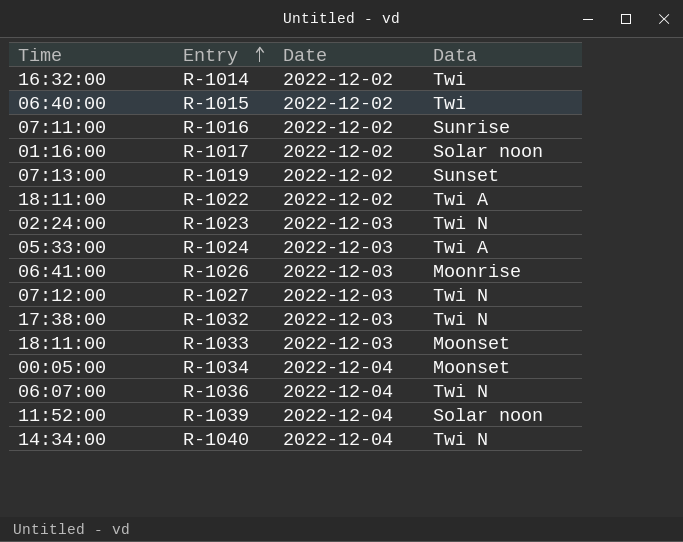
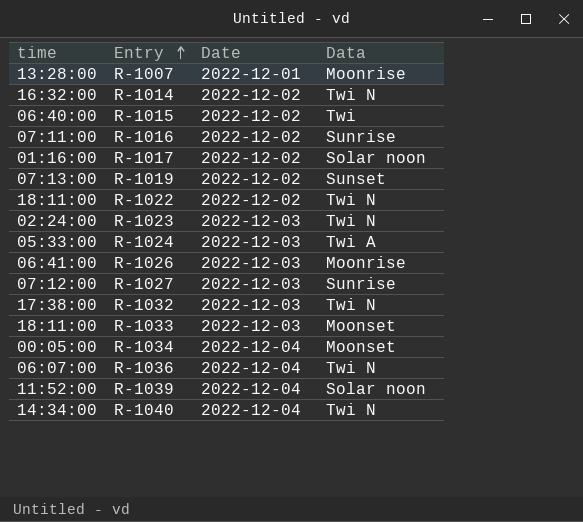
column name: Time -> time
row R-1007: none -> 13:28:00 | 2022-12-01 | Moonrise
R-1014 | Data: Twi -> Twi N
R-1022 | Data: Twi A -> Twi N
R-1027 | Data: Twi N -> Sunrise

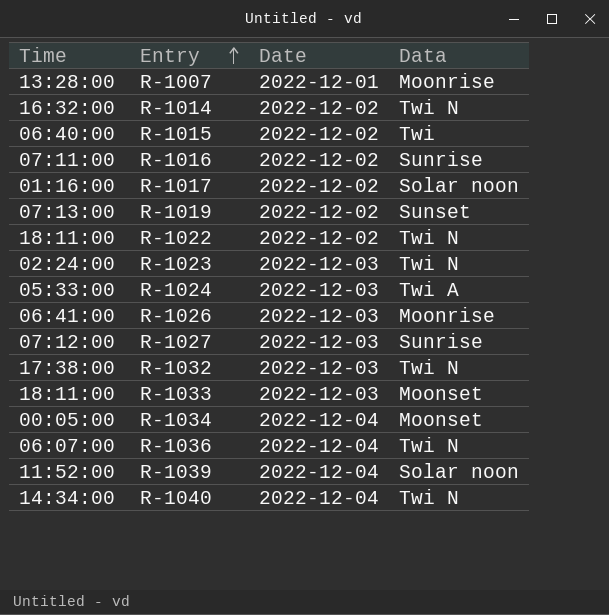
column name: time -> Time

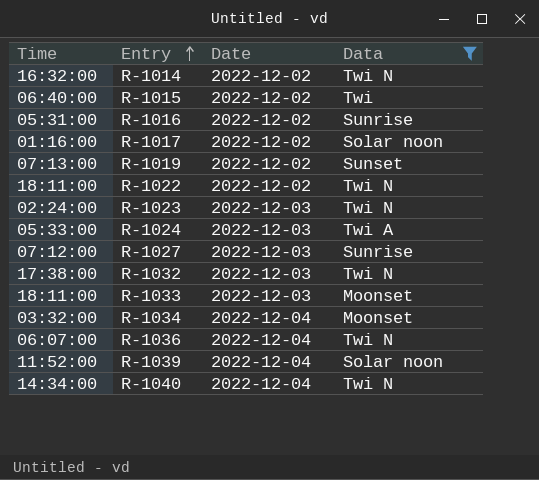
filter: none -> Data != Moonrise
R-1016 | Time: 07:11:00 -> 05:31:00
R-1034 | Time: 00:05:00 -> 03:32:00

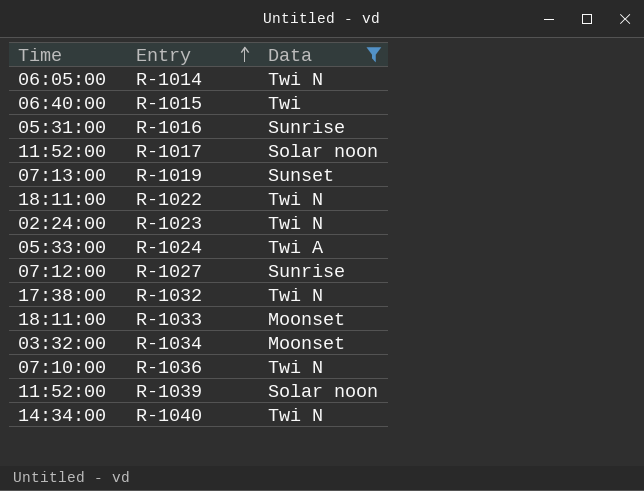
column Date | position: 3 -> none
R-1014 | Time: 16:32:00 -> 06:05:00
R-1017 | Time: 01:16:00 -> 11:52:00
R-1036 | Time: 06:07:00 -> 07:10:00

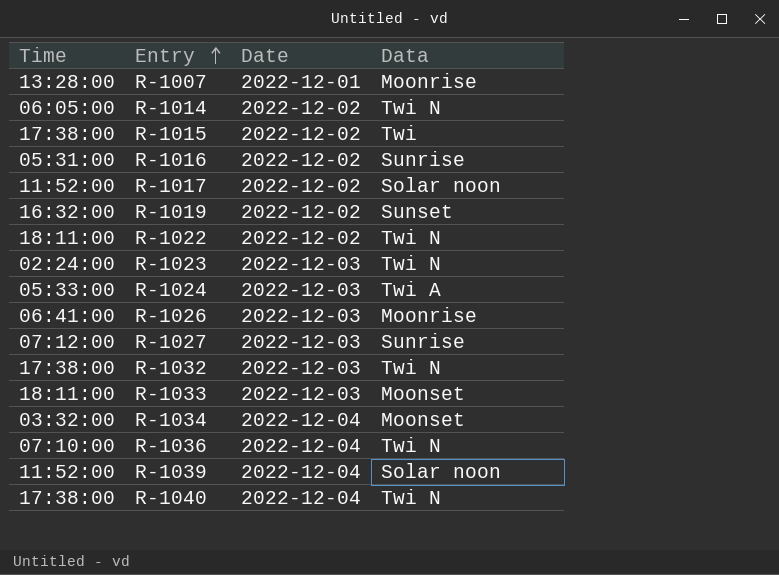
filter: Data != Moonrise -> none
column Date | position: none -> 3
R-1015 | Time: 06:40:00 -> 17:38:00
R-1019 | Time: 07:13:00 -> 16:32:00
R-1040 | Time: 14:34:00 -> 17:38:00

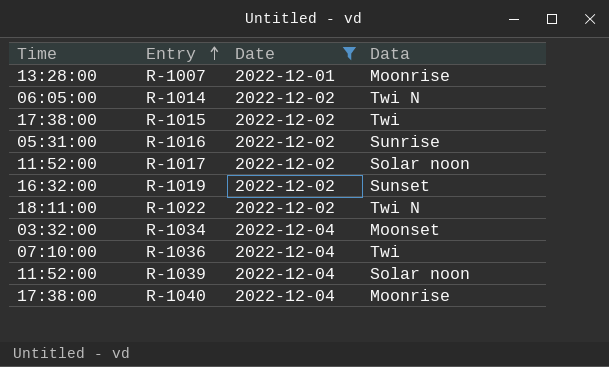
filter: none -> Date != 2022-12-03
R-1036 | Data: Twi N -> Twi
R-1040 | Data: Twi N -> Moonrise

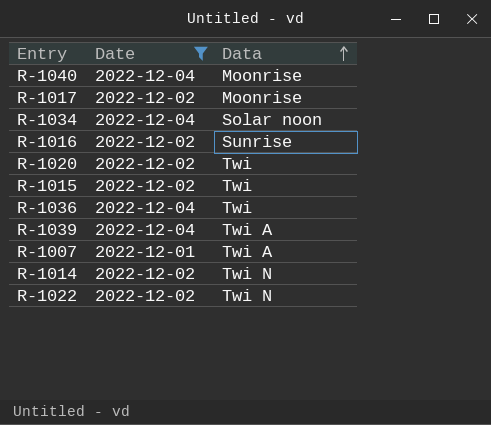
row order: Entry ascending -> Data ascending
column Time | position: 1 -> none
row R-1019: 16:32:00 | 2022-12-02 | Sunset -> none
R-1017 | Data: Solar noon -> Moonrise
R-1034 | Data: Moonset -> Solar noon
row R-1020: none -> 2022-12-02 | Twi
R-1039 | Data: Solar noon -> Twi A
R-1007 | Data: Moonrise -> Twi A

